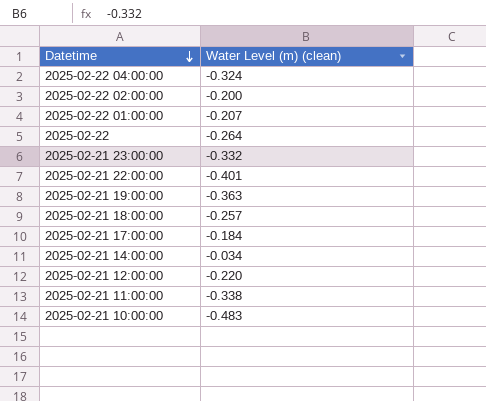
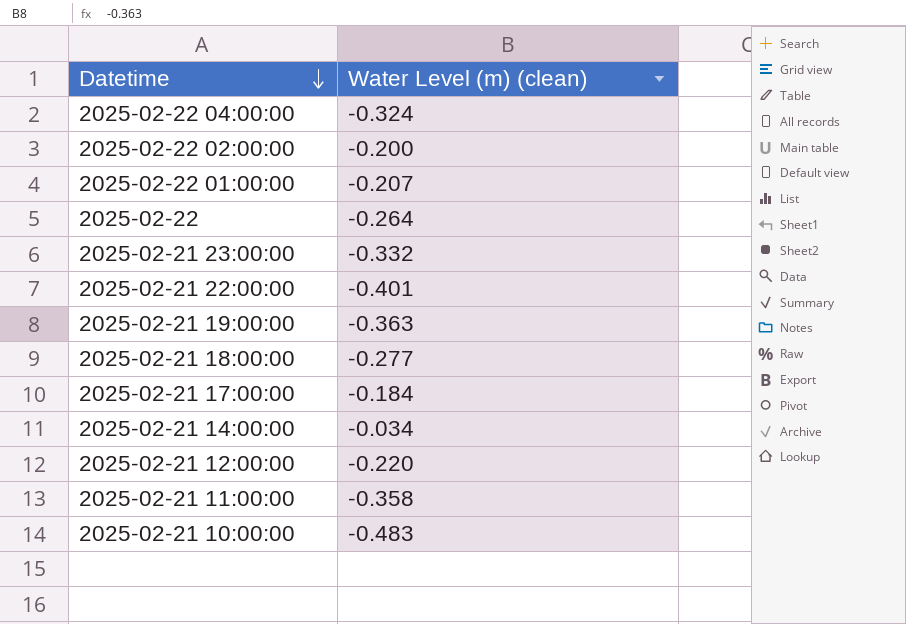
2025-02-21 18:00:00 | Water Level (m) (clean): -0.257 -> -0.277
2025-02-21 11:00:00 | Water Level (m) (clean): -0.338 -> -0.358

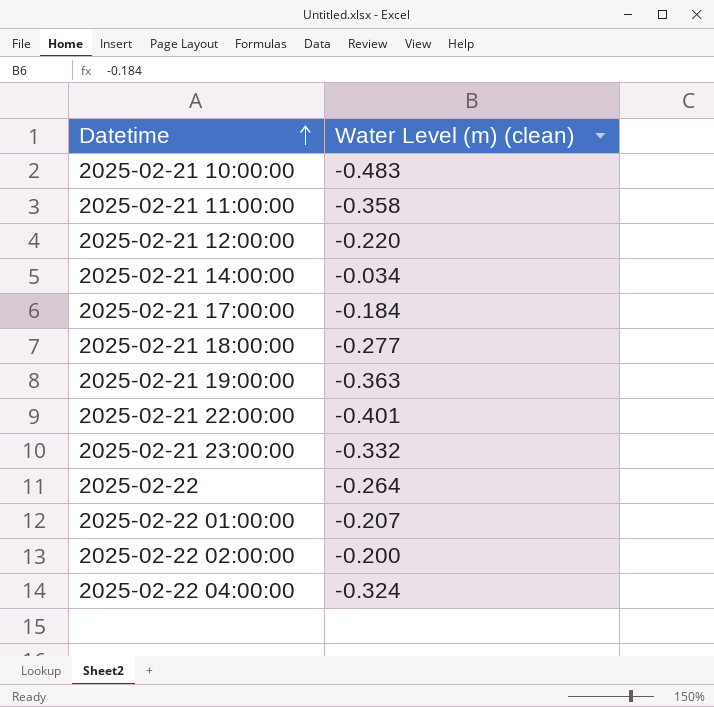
row order: Datetime descending -> Datetime ascending

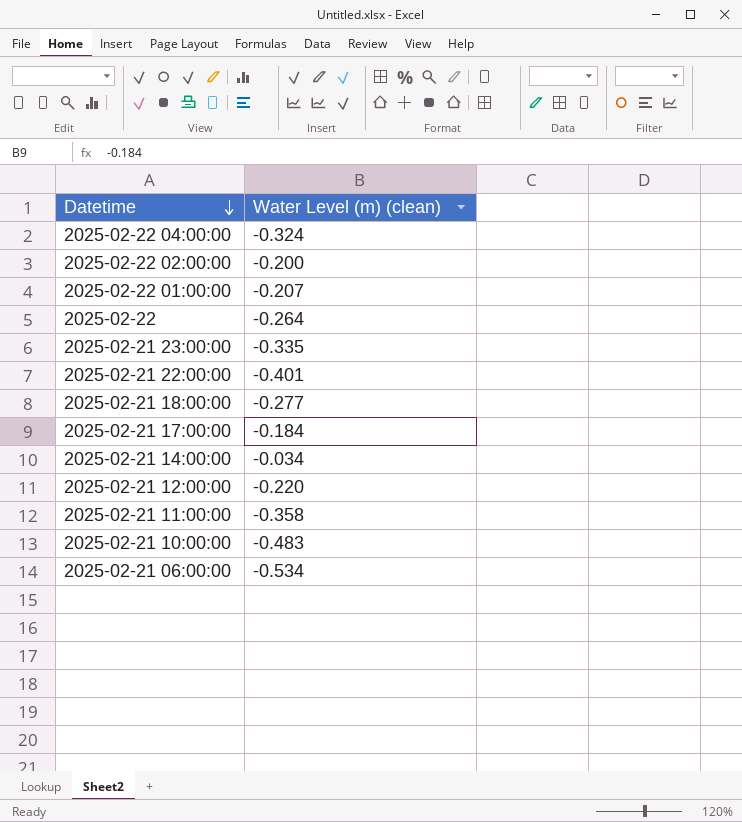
row order: Datetime ascending -> Datetime descending
row 2025-02-21 19:00:00: -0.363 -> none
2025-02-21 23:00:00 | Water Level (m) (clean): -0.332 -> -0.335
row 2025-02-21 06:00:00: none -> -0.534

